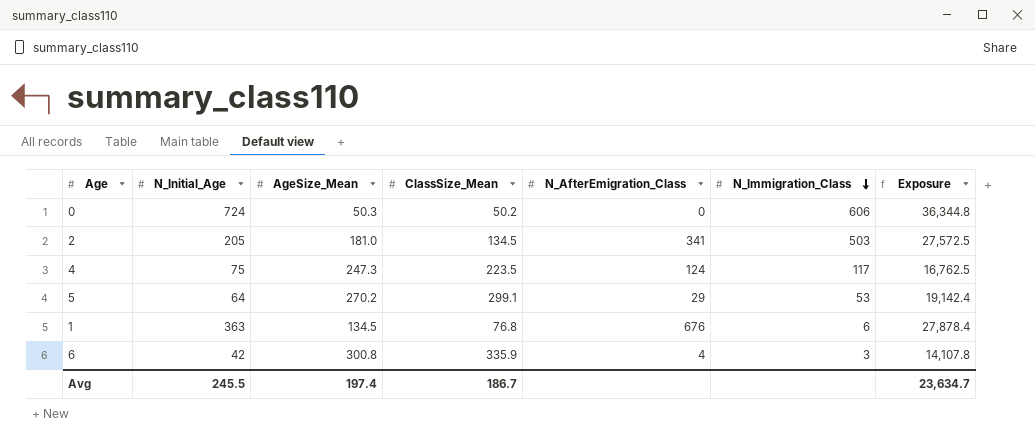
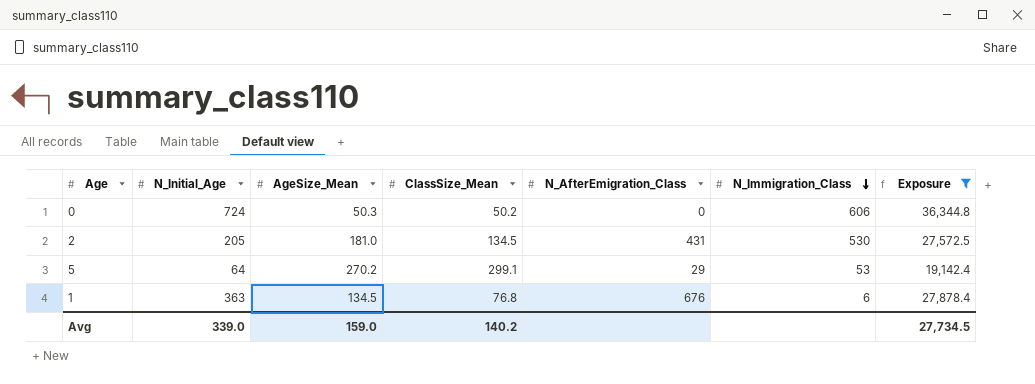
filter: none -> Exposure >= 19,142.4
2 | N_AfterEmigration_Class: 341 -> 431
2 | N_Immigration_Class: 503 -> 530
Avg | N_Initial_Age: 245.5 -> 339.0
Avg | AgeSize_Mean: 197.4 -> 159.0
Avg | ClassSize_Mean: 186.7 -> 140.2
Avg | Exposure: 23,634.7 -> 27,734.5

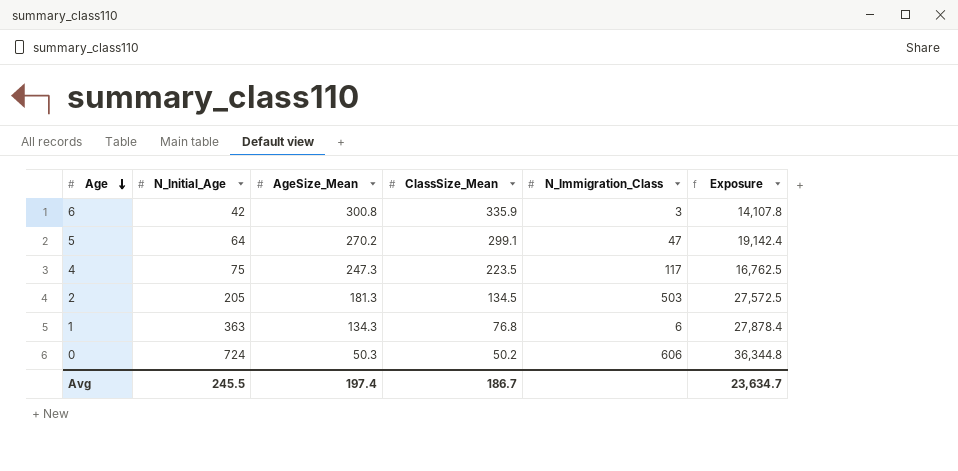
filter: Exposure >= 19,142.4 -> none
row order: N_Immigration_Class descending -> Age descending
column N_AfterEmigration_Class | position: 5 -> none
5 | N_Immigration_Class: 53 -> 47
2 | AgeSize_Mean: 181.0 -> 181.3
2 | N_Immigration_Class: 530 -> 503
1 | AgeSize_Mean: 134.5 -> 134.3
Avg | N_Initial_Age: 339.0 -> 245.5
Avg | AgeSize_Mean: 159.0 -> 197.4
Avg | ClassSize_Mean: 140.2 -> 186.7
Avg | Exposure: 27,734.5 -> 23,634.7

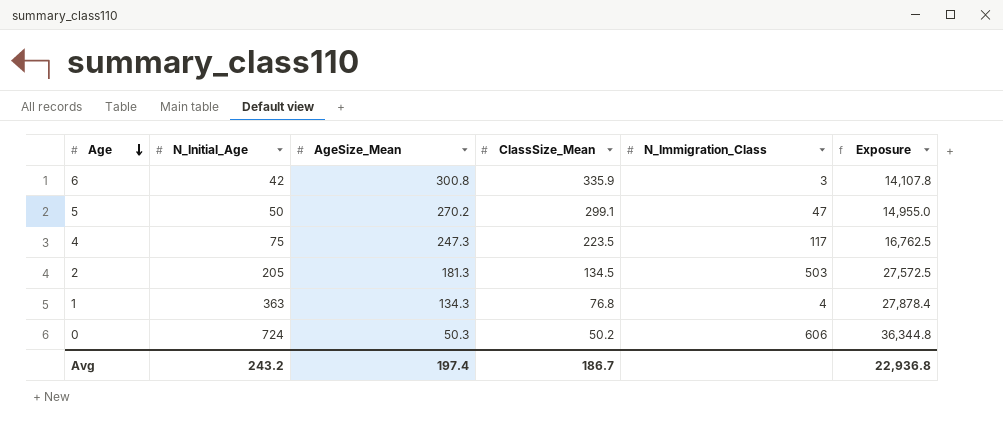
5 | N_Initial_Age: 64 -> 50
5 | Exposure: 19,142.4 -> 14,955.0
1 | N_Immigration_Class: 6 -> 4
Avg | N_Initial_Age: 245.5 -> 243.2
Avg | Exposure: 23,634.7 -> 22,936.8

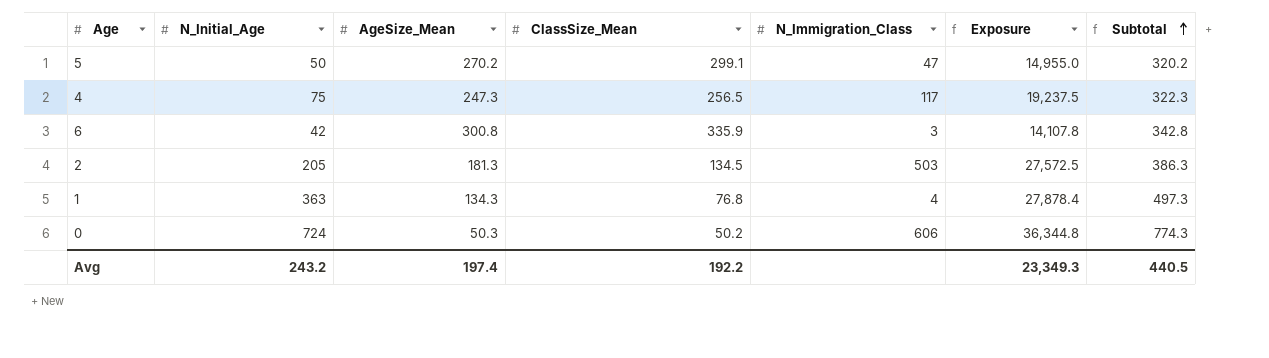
row order: Age descending -> Subtotal ascending
column Subtotal | formula: none -> [N_Initial_Age] + [AgeSize_Mean]
4 | ClassSize_Mean: 223.5 -> 256.5
4 | Exposure: 16,762.5 -> 19,237.5
Avg | ClassSize_Mean: 186.7 -> 192.2
Avg | Exposure: 22,936.8 -> 23,349.3

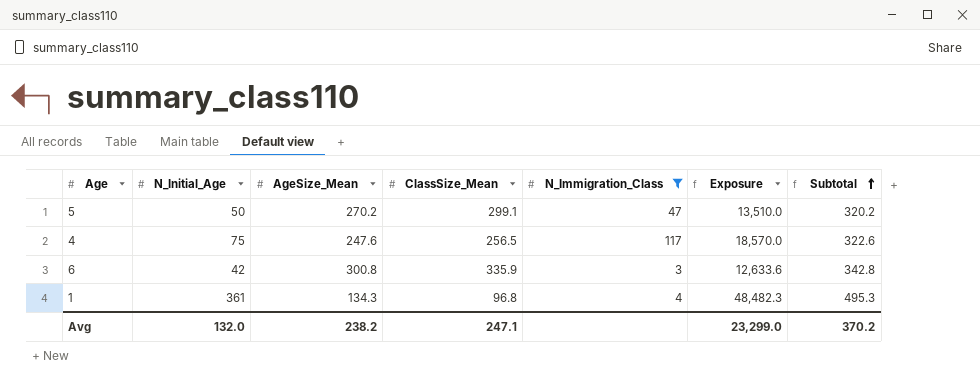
filter: none -> N_Immigration_Class <= 117
column Exposure | formula: [N_Initial_Age] * [ClassSize_Mean] -> [N_Initial_Age] * [AgeSize_Mean]
4 | AgeSize_Mean: 247.3 -> 247.6
4 | Subtotal: 322.3 -> 322.6
1 | N_Initial_Age: 363 -> 361
1 | ClassSize_Mean: 76.8 -> 96.8
1 | Subtotal: 497.3 -> 495.3
Avg | N_Initial_Age: 243.2 -> 132.0
Avg | AgeSize_Mean: 197.4 -> 238.2
Avg | ClassSize_Mean: 192.2 -> 247.1
Avg | Exposure: 23,349.3 -> 23,299.0
Avg | Subtotal: 440.5 -> 370.2

